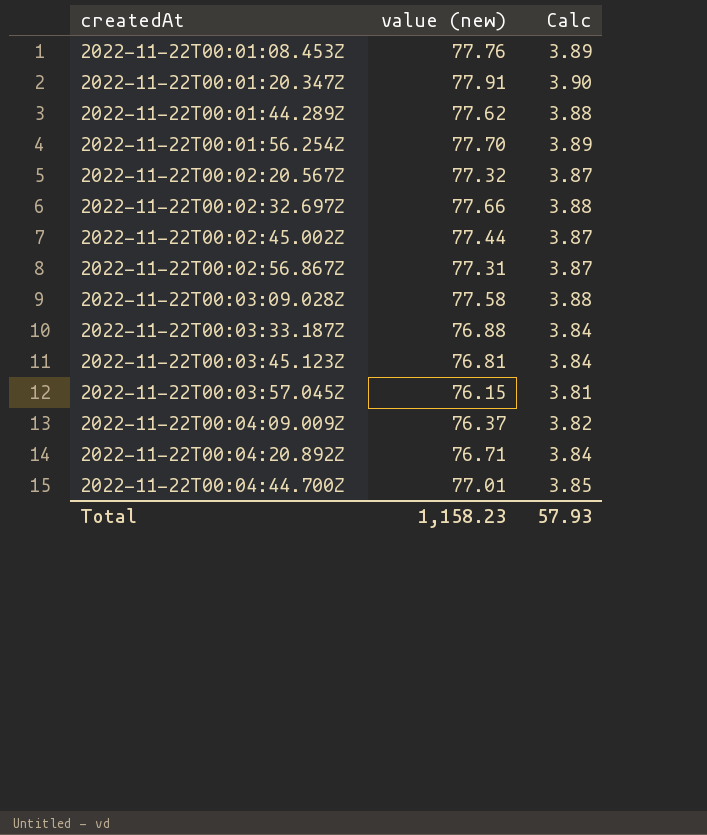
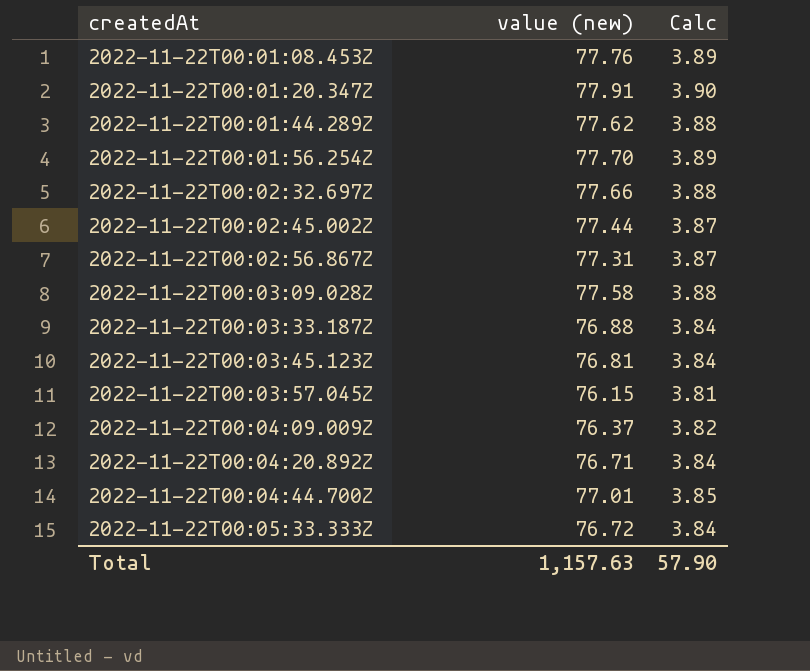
row 2022-11-22T00:02:20.567Z: 77.32 | 3.87 -> none
row 2022-11-22T00:05:33.333Z: none -> 76.72 | 3.84
Total | value (new): 1,158.23 -> 1,157.63
Total | Calc: 57.93 -> 57.90

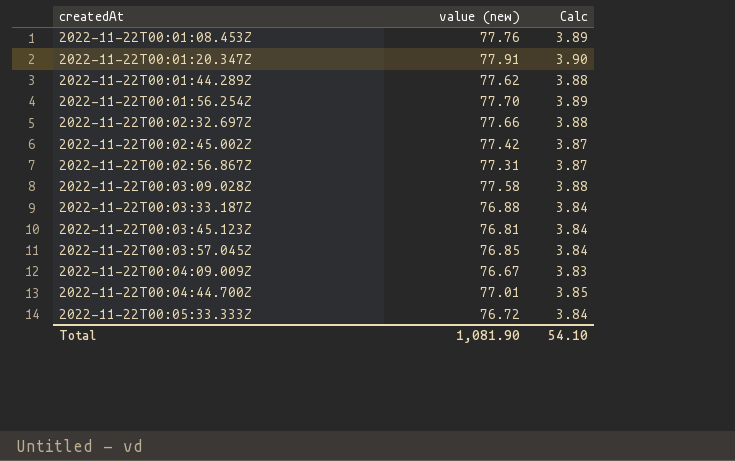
row 2022-11-22T00:04:20.892Z: 76.71 | 3.84 -> none
2022-11-22T00:02:45.002Z | value (new): 77.44 -> 77.42
2022-11-22T00:03:57.045Z | value (new): 76.15 -> 76.85
2022-11-22T00:03:57.045Z | Calc: 3.81 -> 3.84
2022-11-22T00:04:09.009Z | value (new): 76.37 -> 76.67
2022-11-22T00:04:09.009Z | Calc: 3.82 -> 3.83
Total | value (new): 1,157.63 -> 1,081.90
Total | Calc: 57.90 -> 54.10

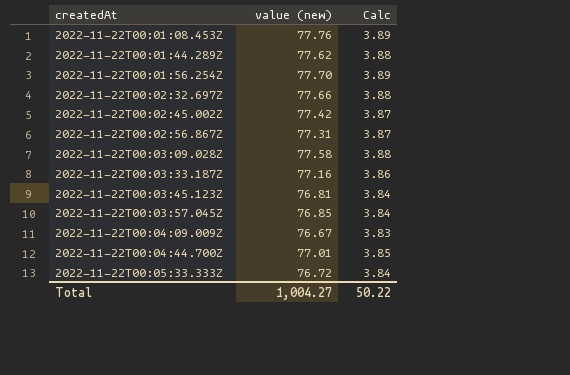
row 2022-11-22T00:01:20.347Z: 77.91 | 3.90 -> none
2022-11-22T00:03:33.187Z | value (new): 76.88 -> 77.16
2022-11-22T00:03:33.187Z | Calc: 3.84 -> 3.86
Total | value (new): 1,081.90 -> 1,004.27
Total | Calc: 54.10 -> 50.22

